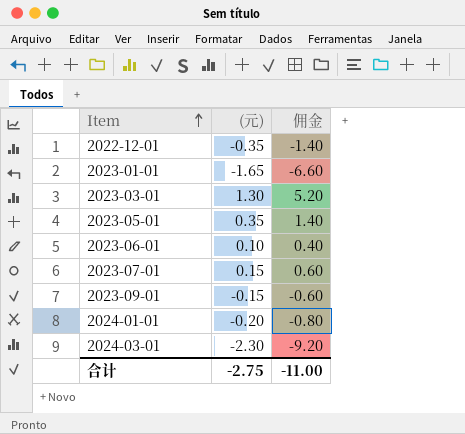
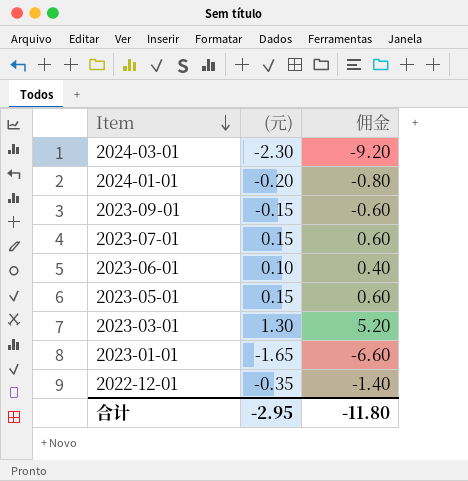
row order: Item ascending -> Item descending
2023-05-01 | (元): 0.35 -> 0.15
2023-05-01 | 佣金: 1.40 -> 0.60
合计 | (元): -2.75 -> -2.95
合计 | 佣金: -11.00 -> -11.80

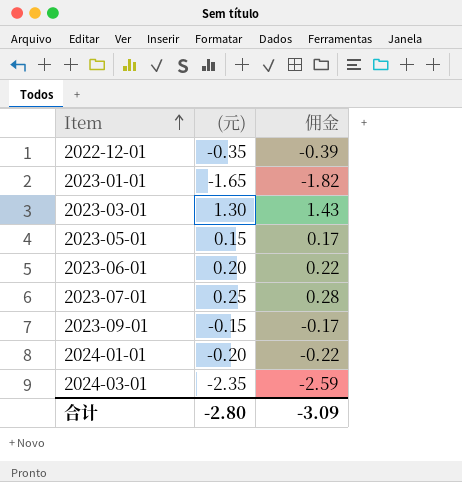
row order: Item descending -> Item ascending
column 佣金 | formula: [(元)] * 4 -> [(元)] * 1.1
2023-06-01 | (元): 0.10 -> 0.20
2023-07-01 | (元): 0.15 -> 0.25
2024-03-01 | (元): -2.30 -> -2.35
合计 | (元): -2.95 -> -2.80
合计 | 佣金: -11.80 -> -3.09

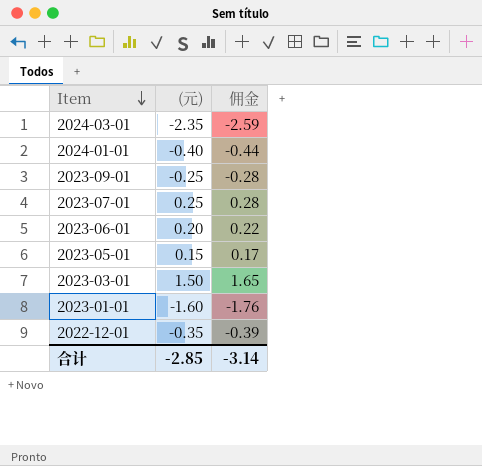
row order: Item ascending -> Item descending
2024-01-01 | (元): -0.20 -> -0.40
2024-01-01 | 佣金: -0.22 -> -0.44
2023-09-01 | (元): -0.15 -> -0.25
2023-09-01 | 佣金: -0.17 -> -0.28
2023-03-01 | (元): 1.30 -> 1.50
2023-03-01 | 佣金: 1.43 -> 1.65
2023-01-01 | (元): -1.65 -> -1.60
2023-01-01 | 佣金: -1.82 -> -1.76
合计 | (元): -2.80 -> -2.85
合计 | 佣金: -3.09 -> -3.14

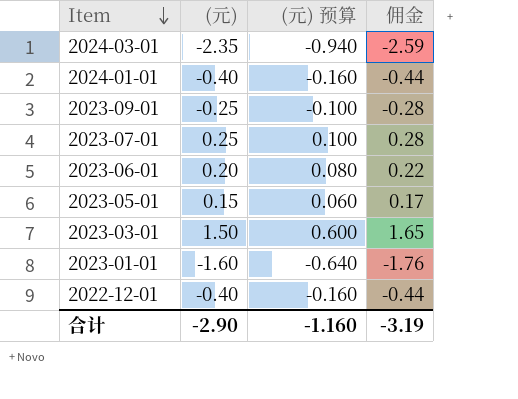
column (元) 预算 | formula: none -> [(元)] * 0.4
2022-12-01 | (元): -0.35 -> -0.40
2022-12-01 | 佣金: -0.39 -> -0.44
合计 | (元): -2.85 -> -2.90
合计 | 佣金: -3.14 -> -3.19

